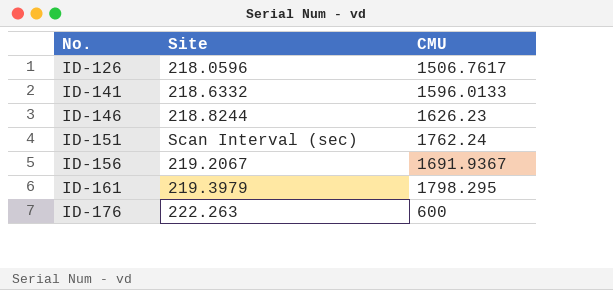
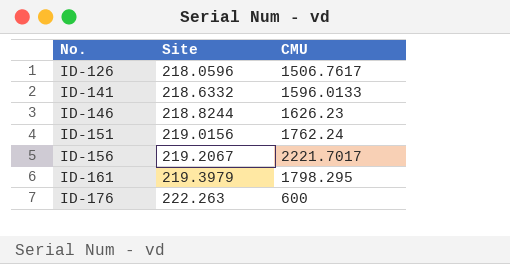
ID-151 | Site: Scan Interval (sec) -> 219.0156
ID-156 | CMU: 1691.9367 -> 2221.7017

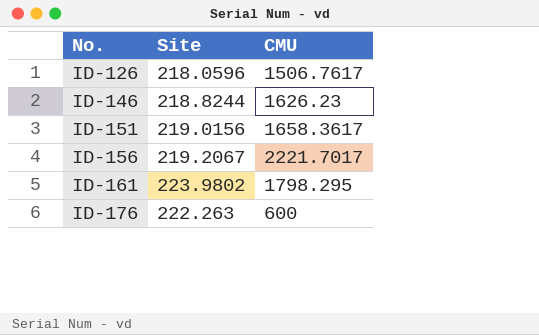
row ID-141: 218.6332 | 1596.0133 -> none
ID-151 | CMU: 1762.24 -> 1658.3617
ID-161 | Site: 219.3979 -> 223.9802

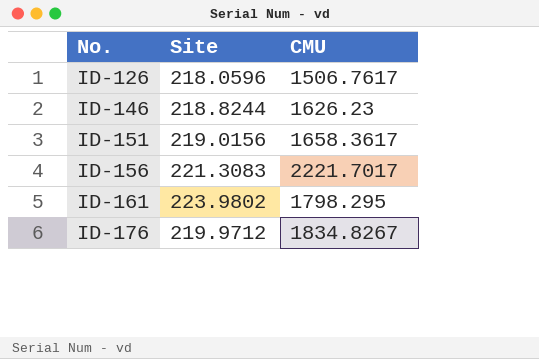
ID-156 | Site: 219.2067 -> 221.3083
ID-176 | Site: 222.263 -> 219.9712
ID-176 | CMU: 600 -> 1834.8267

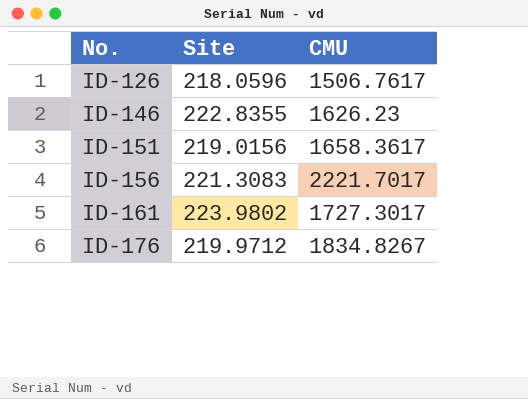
ID-146 | Site: 218.8244 -> 222.8355
ID-161 | CMU: 1798.295 -> 1727.3017

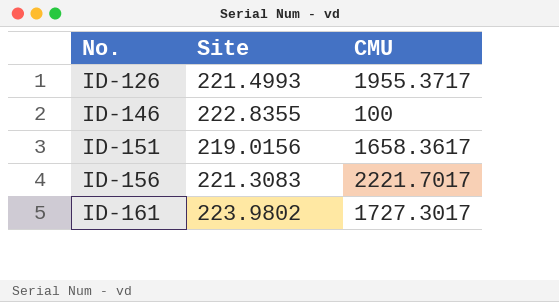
row ID-176: 219.9712 | 1834.8267 -> none
ID-126 | Site: 218.0596 -> 221.4993
ID-126 | CMU: 1506.7617 -> 1955.3717
ID-146 | CMU: 1626.23 -> 100

